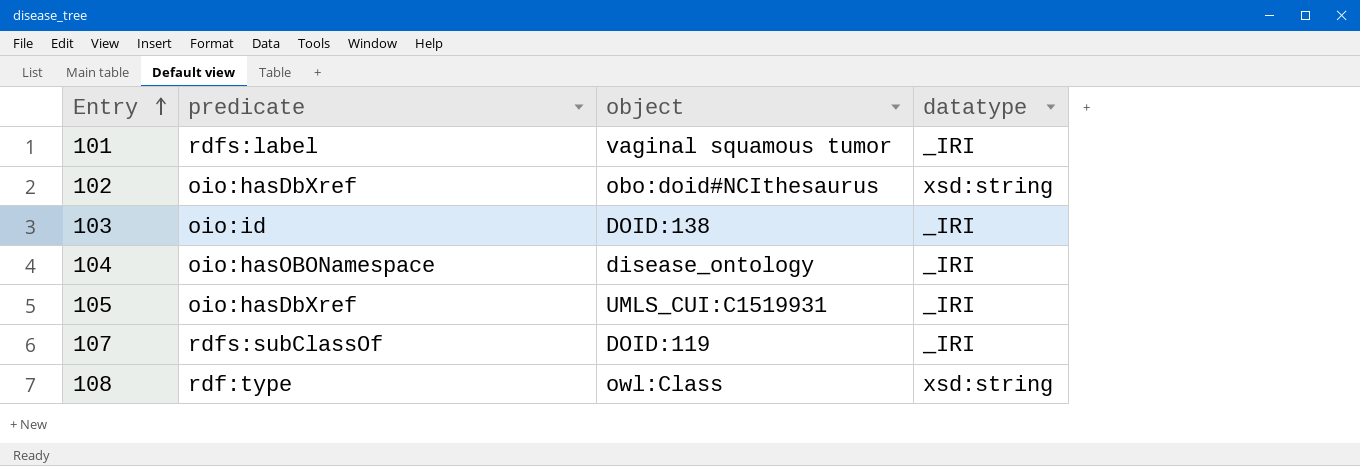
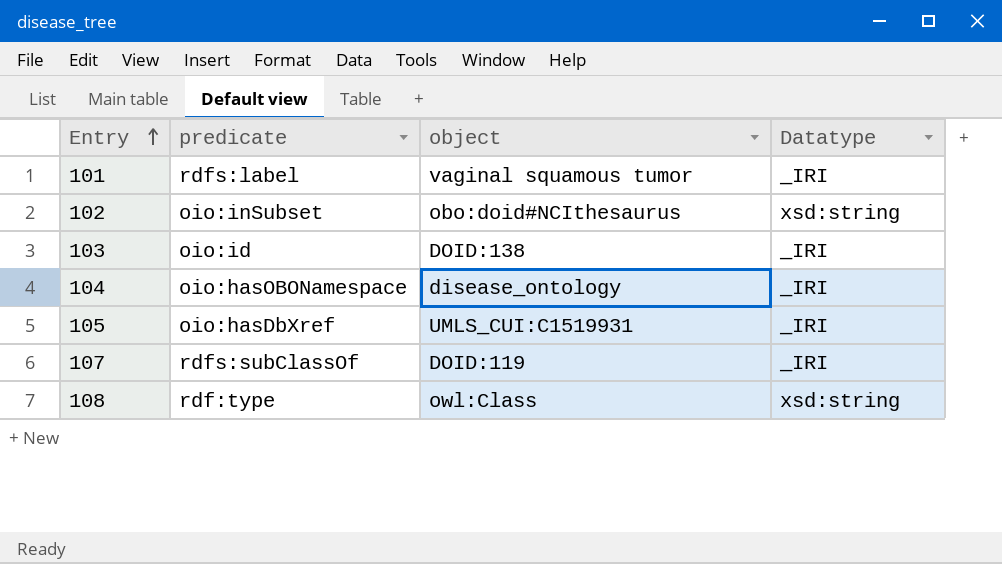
column name: datatype -> Datatype
102 | predicate: oio:hasDbXref -> oio:inSubset

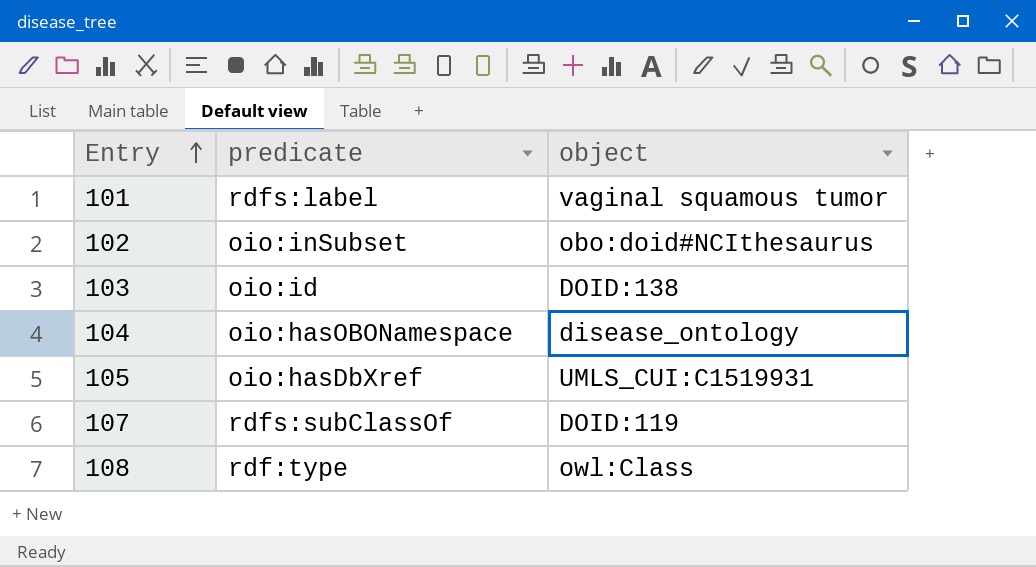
column Datatype | position: 4 -> none

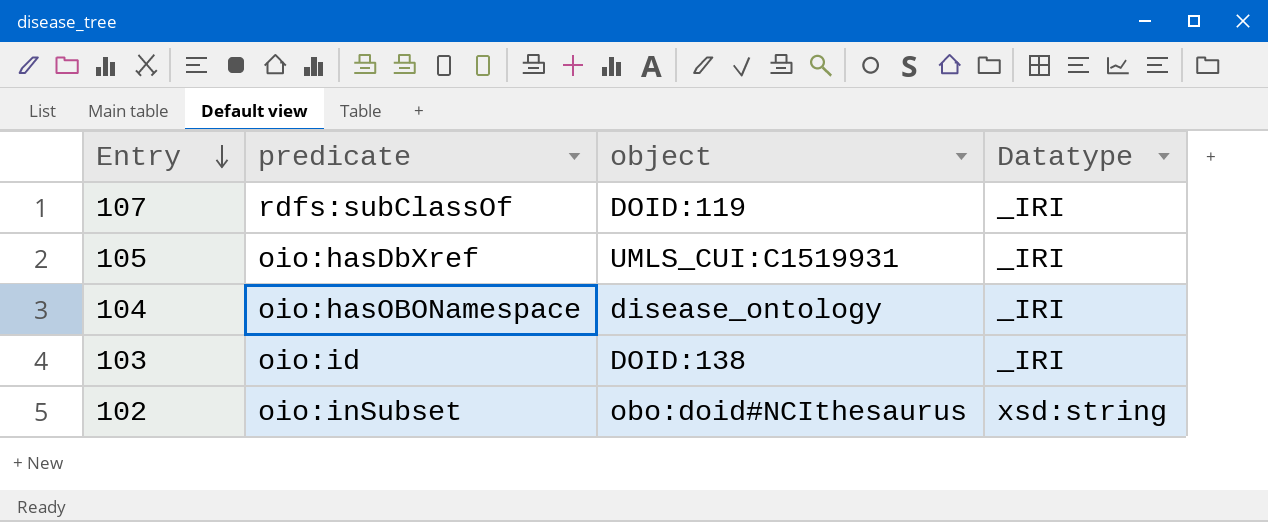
row order: Entry ascending -> Entry descending
column Datatype | position: none -> 4
row 101: rdfs:label | vaginal squamous tumor -> none
row 108: rdf:type | owl:Class -> none

